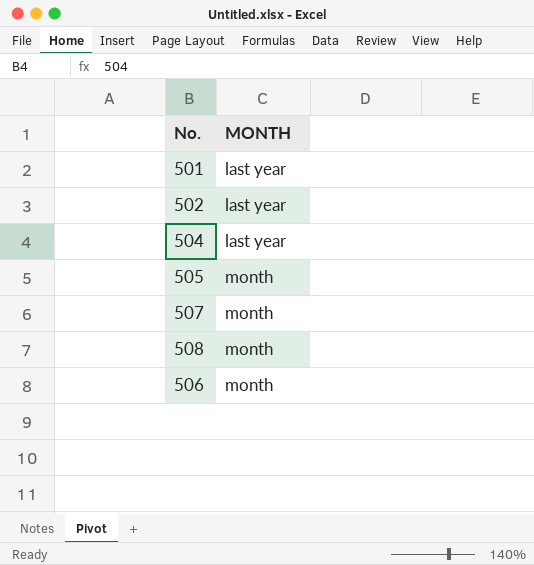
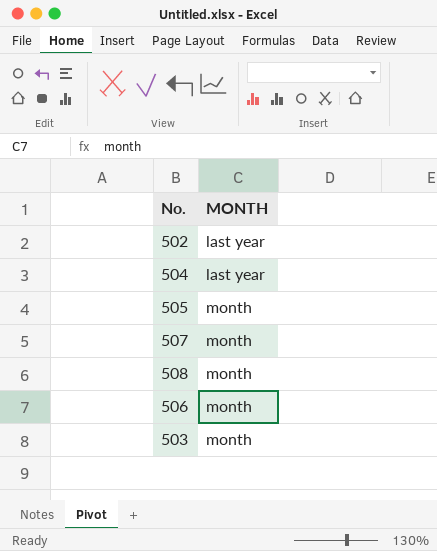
row 501: last year -> none
row 503: none -> month

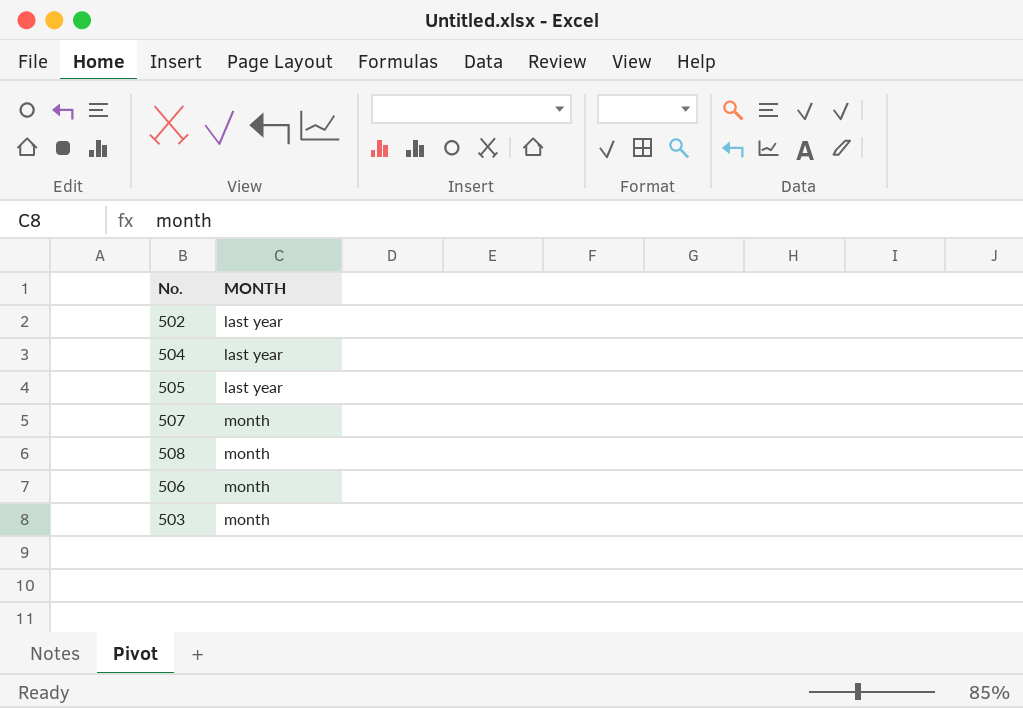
505 | MONTH: month -> last year

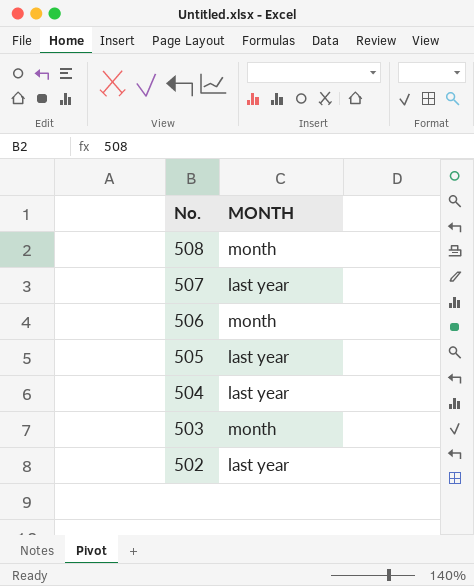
row order: MONTH ascending -> No. descending
507 | MONTH: month -> last year

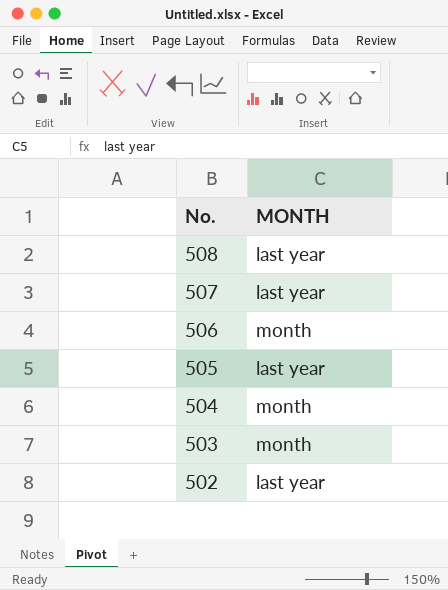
508 | MONTH: month -> last year
504 | MONTH: last year -> month

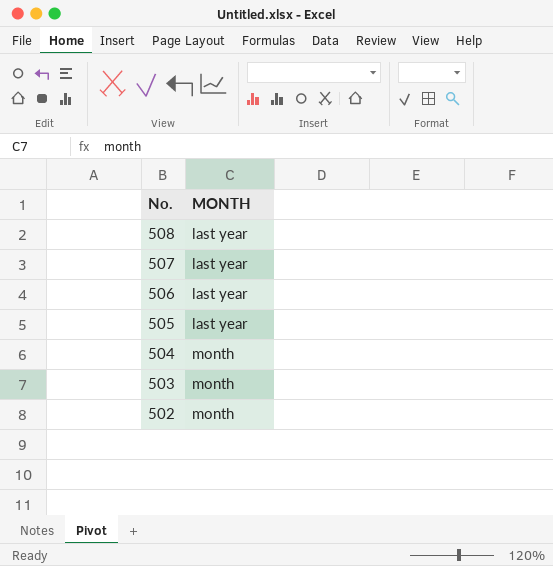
506 | MONTH: month -> last year
502 | MONTH: last year -> month

